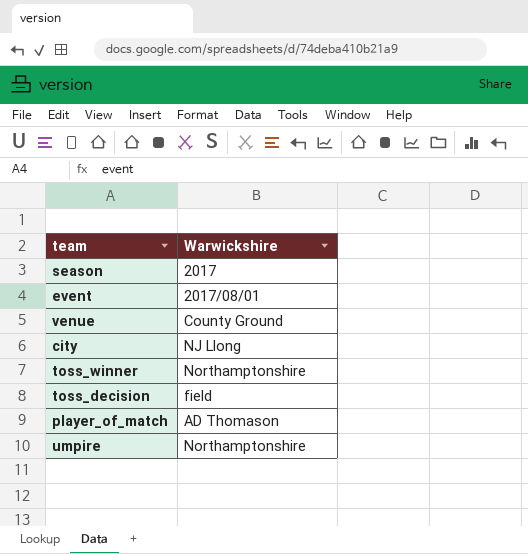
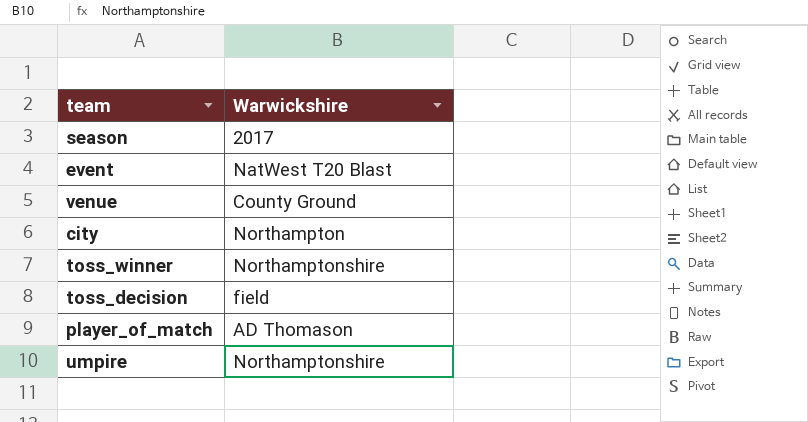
event | Warwickshire: 2017/08/01 -> NatWest T20 Blast
city | Warwickshire: NJ Llong -> Northampton

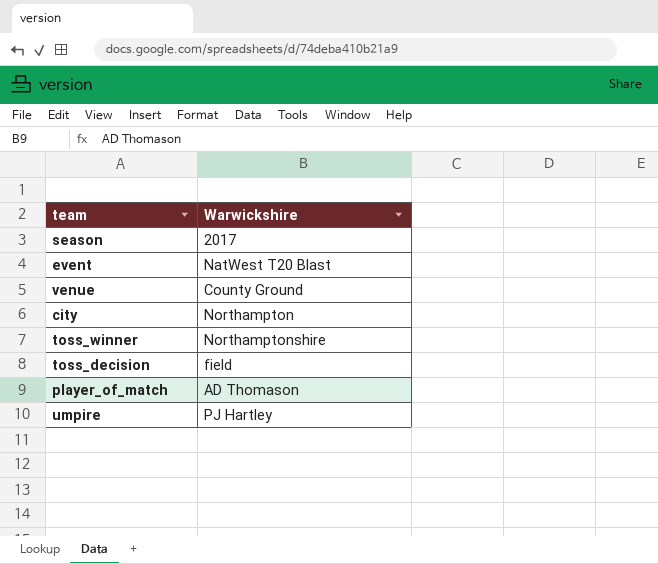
umpire | Warwickshire: Northamptonshire -> PJ Hartley

